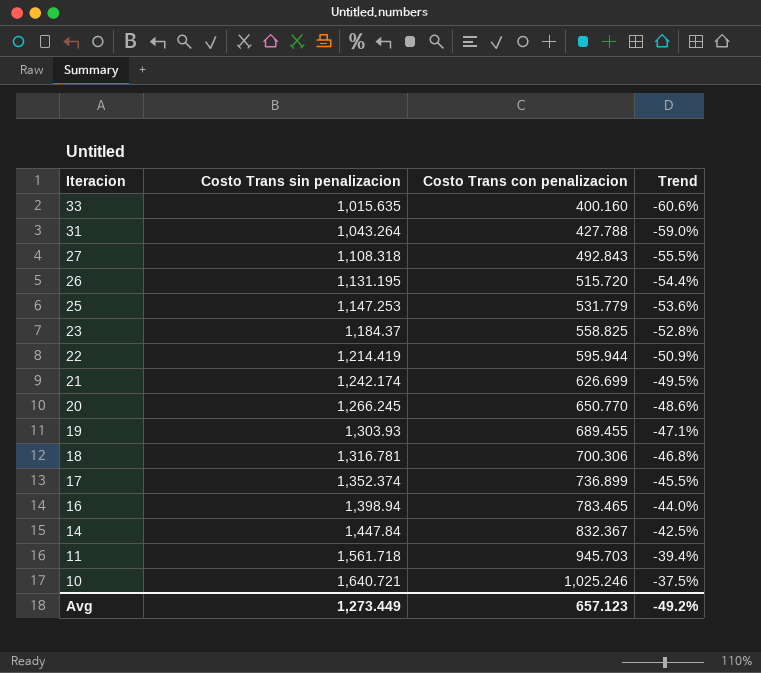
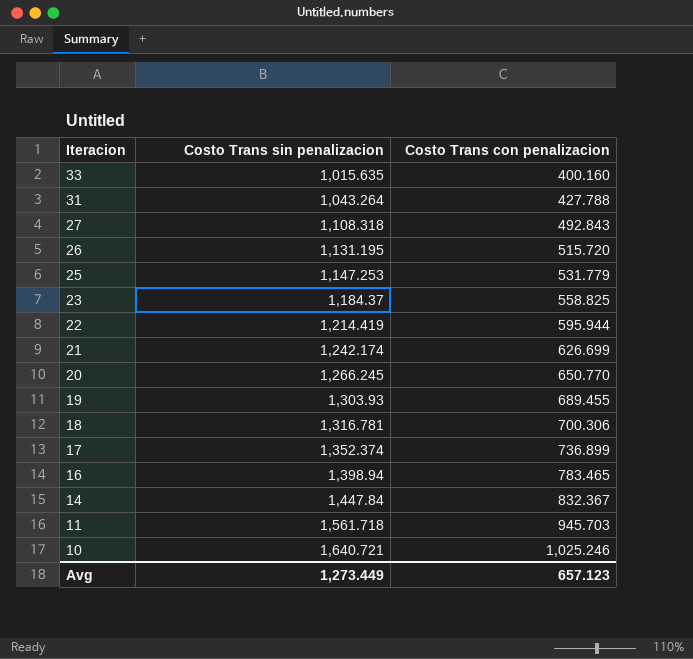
column Trend | formula: ([Costo Trans con penalizacion] - [Costo Trans sin penalizacion]) / [Costo Trans sin penalizacion] -> none

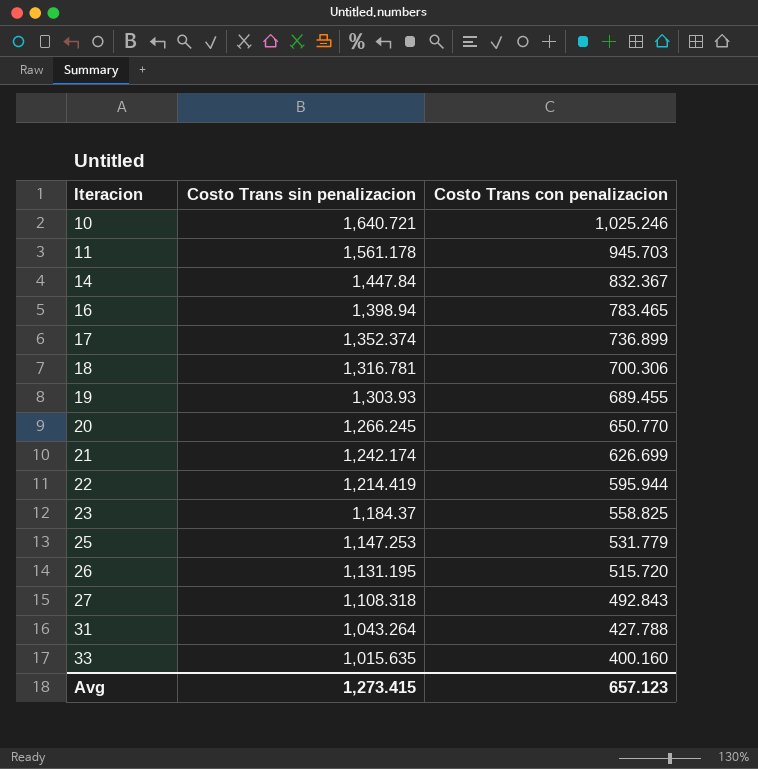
row order: Iteracion descending -> Iteracion ascending
11 | Costo Trans sin penalizacion: 1,561.718 -> 1,561.178
Avg | Costo Trans sin penalizacion: 1,273.449 -> 1,273.415

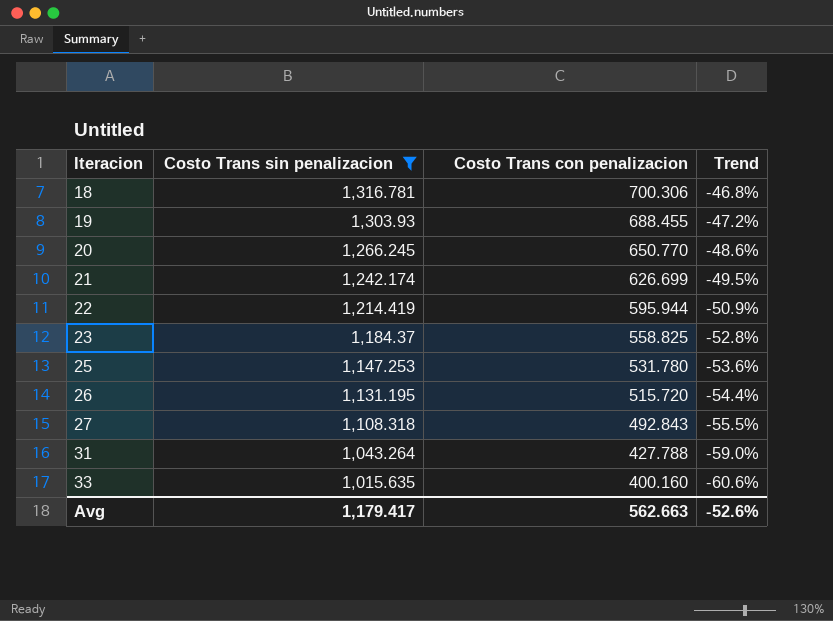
filter: none -> Costo Trans sin penalizacion <= 1,316.781
column Trend | formula: none -> ([Costo Trans con penalizacion] - [Costo Trans sin penalizacion]) / [Costo Trans sin penalizacion]
19 | Costo Trans con penalizacion: 689.455 -> 688.455
25 | Costo Trans con penalizacion: 531.779 -> 531.780
Avg | Costo Trans sin penalizacion: 1,273.415 -> 1,179.417
Avg | Costo Trans con penalizacion: 657.123 -> 562.663

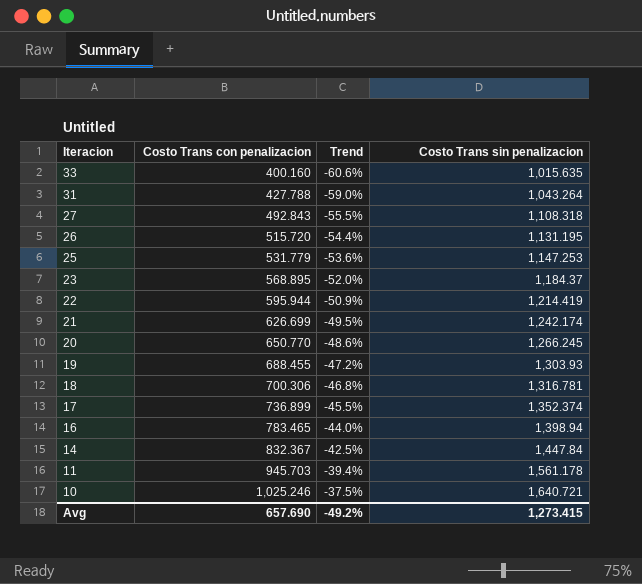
filter: Costo Trans sin penalizacion <= 1,316.781 -> none
row order: Iteracion ascending -> Iteracion descending
column Costo Trans sin penalizacion | position: 2 -> 4
25 | Costo Trans con penalizacion: 531.780 -> 531.779
23 | Costo Trans con penalizacion: 558.825 -> 568.895
23 | Trend: -52.8% -> -52.0%
Avg | Costo Trans con penalizacion: 562.663 -> 657.690
Avg | Trend: -52.6% -> -49.2%
Avg | Costo Trans sin penalizacion: 1,179.417 -> 1,273.415

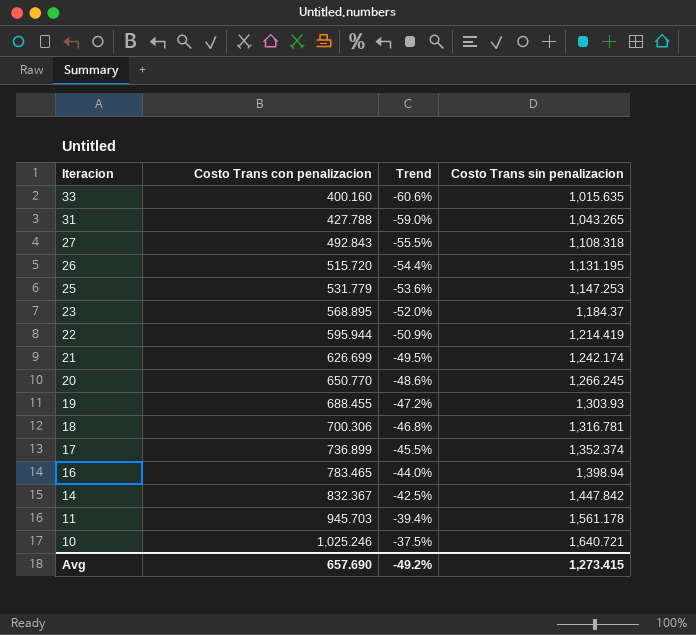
31 | Costo Trans sin penalizacion: 1,043.264 -> 1,043.265
14 | Costo Trans sin penalizacion: 1,447.84 -> 1,447.842

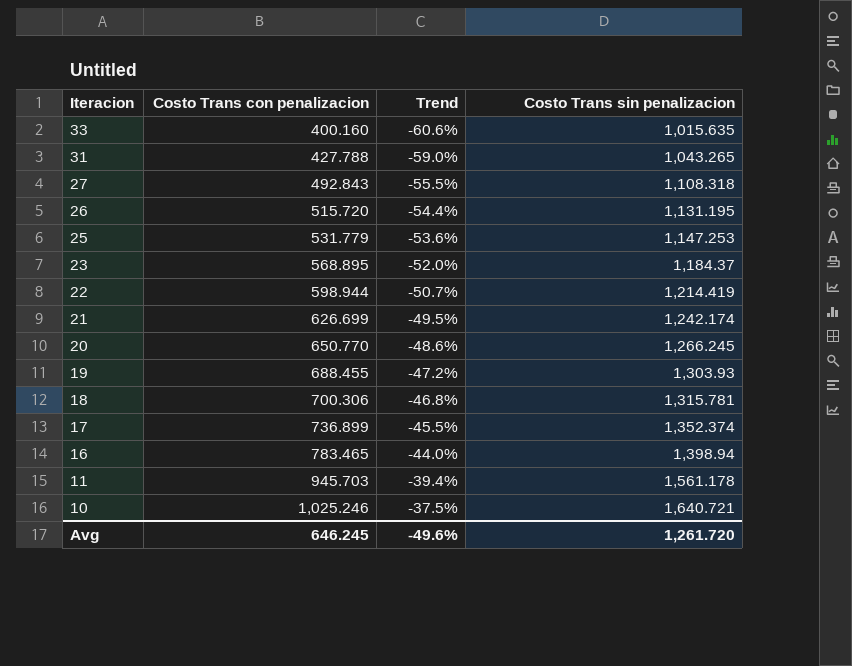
row 14: 832.367 | -42.5% | 1,447.842 -> none
22 | Costo Trans con penalizacion: 595.944 -> 598.944
22 | Trend: -50.9% -> -50.7%
18 | Costo Trans sin penalizacion: 1,316.781 -> 1,315.781
Avg | Costo Trans con penalizacion: 657.690 -> 646.245
Avg | Trend: -49.2% -> -49.6%
Avg | Costo Trans sin penalizacion: 1,273.415 -> 1,261.720

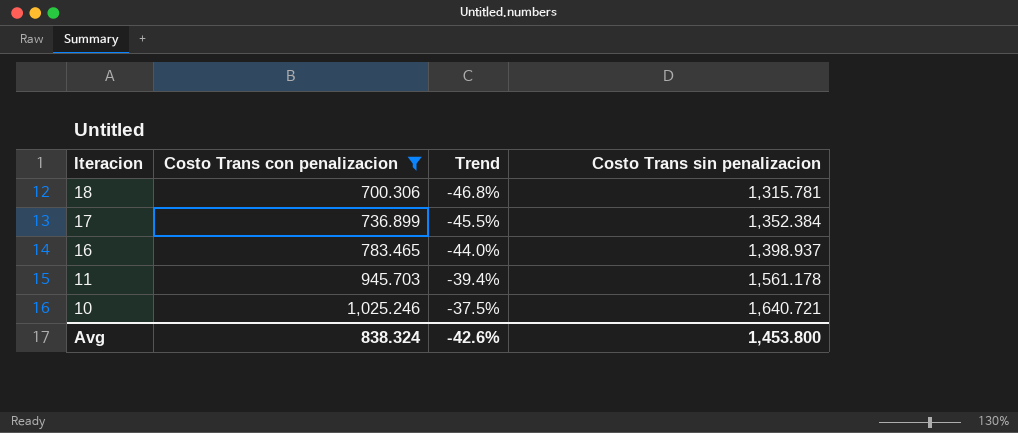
filter: none -> Costo Trans con penalizacion >= 700.306
17 | Costo Trans sin penalizacion: 1,352.374 -> 1,352.384
16 | Costo Trans sin penalizacion: 1,398.94 -> 1,398.937
Avg | Costo Trans con penalizacion: 646.245 -> 838.324
Avg | Trend: -49.6% -> -42.6%
Avg | Costo Trans sin penalizacion: 1,261.720 -> 1,453.800

